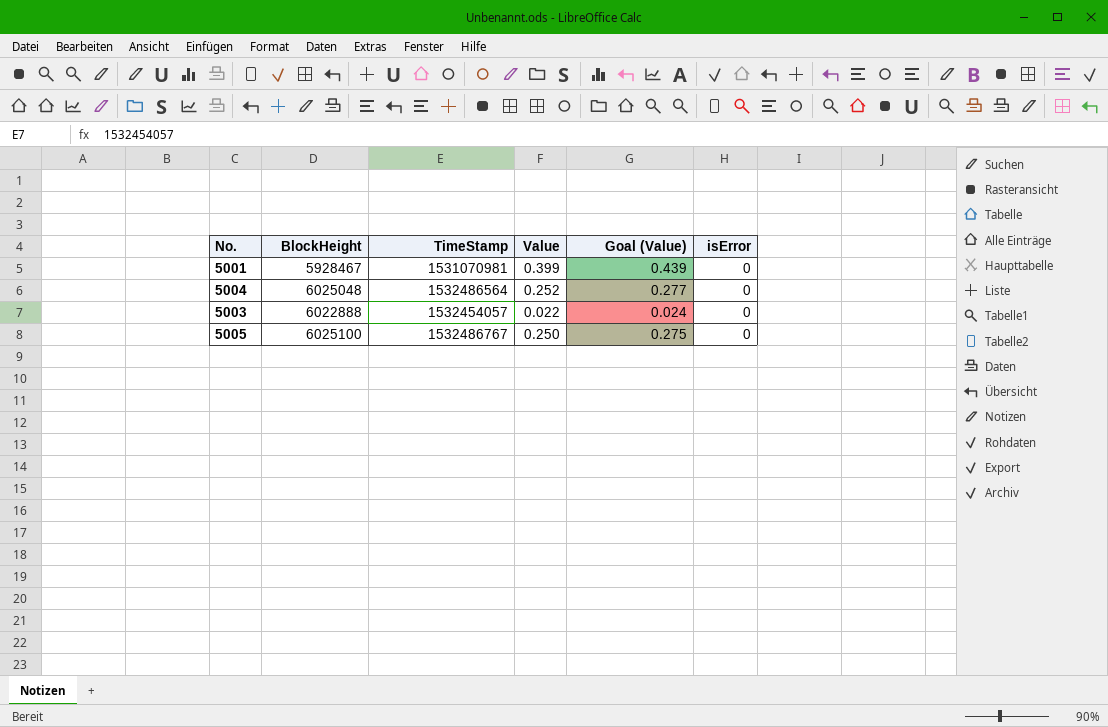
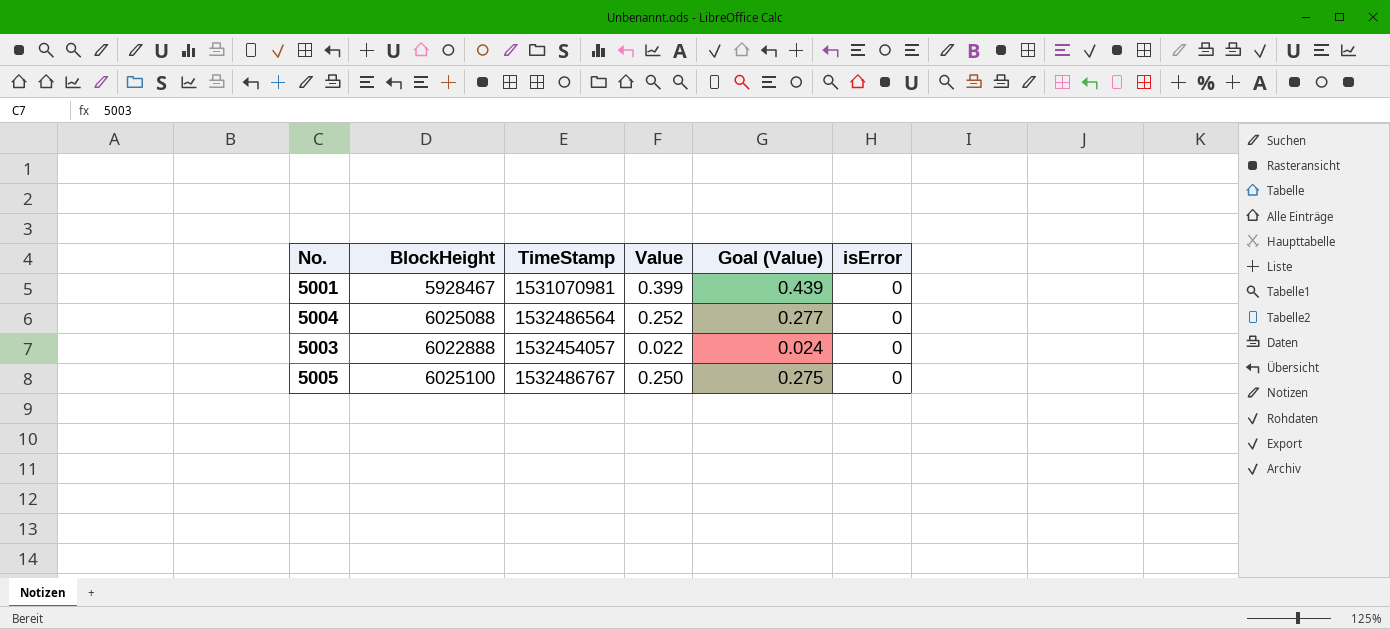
5004 | BlockHeight: 6025048 -> 6025088

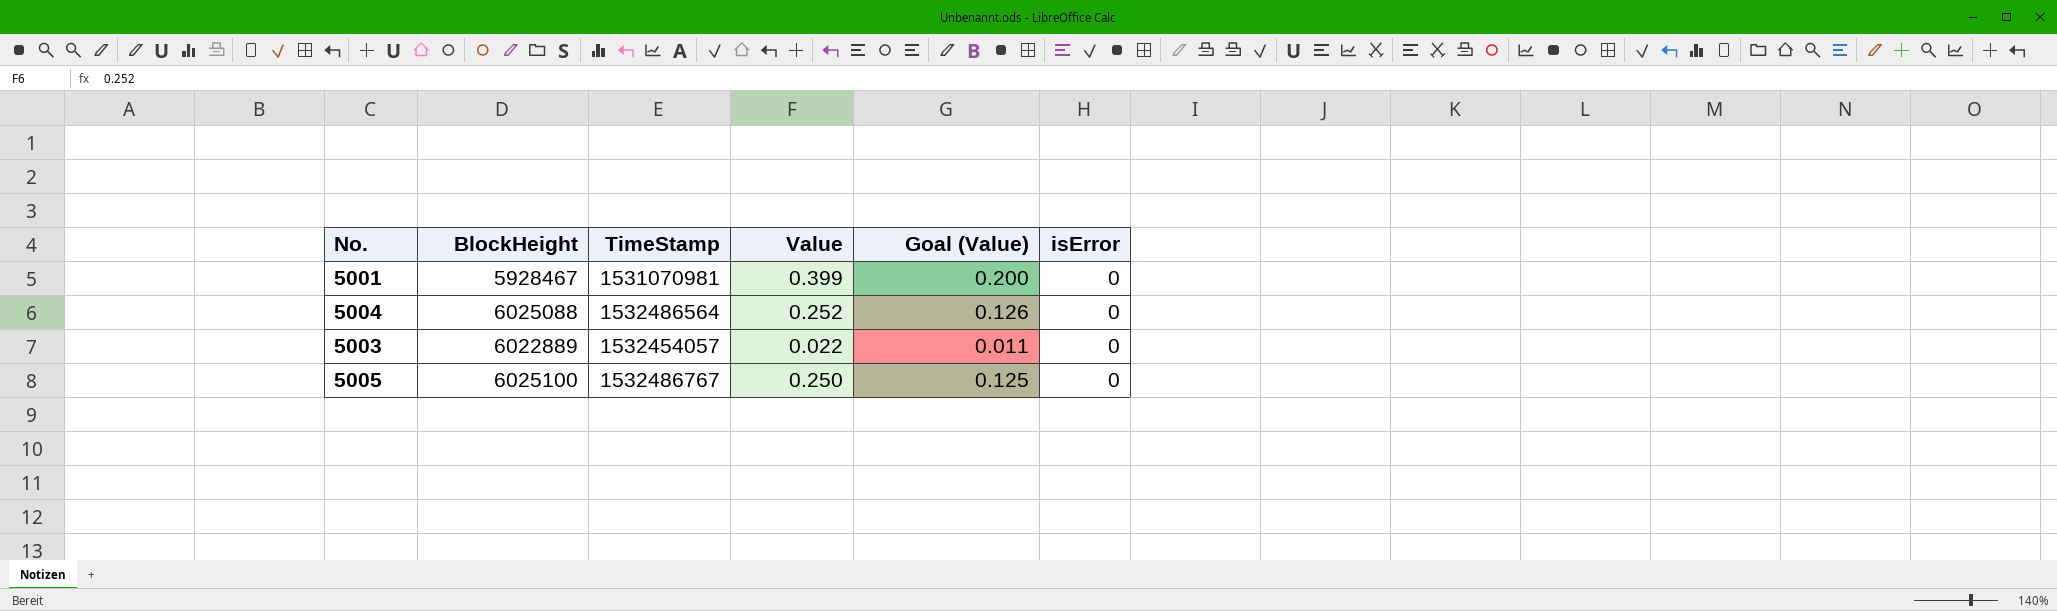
column Goal (Value) | formula: [Value] * 1.1 -> [Value] * 0.5
5003 | BlockHeight: 6022888 -> 6022889

